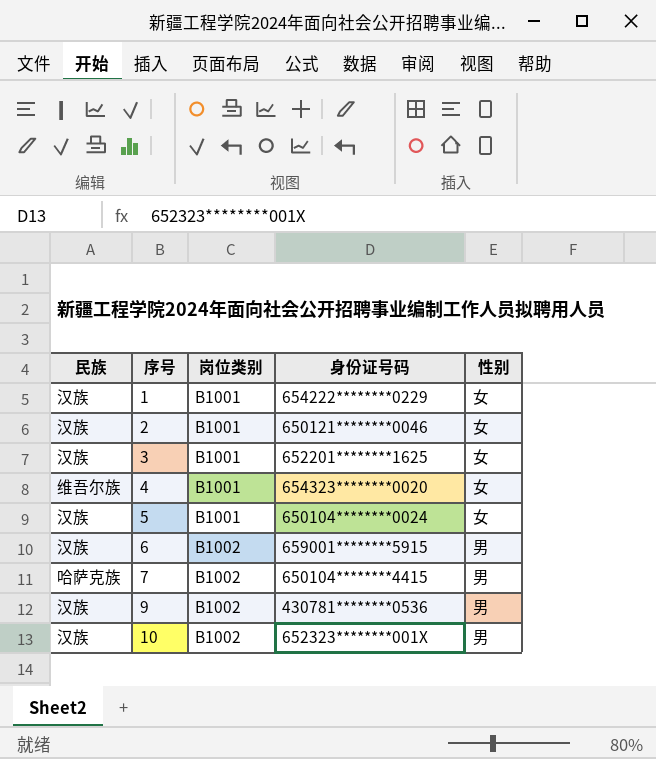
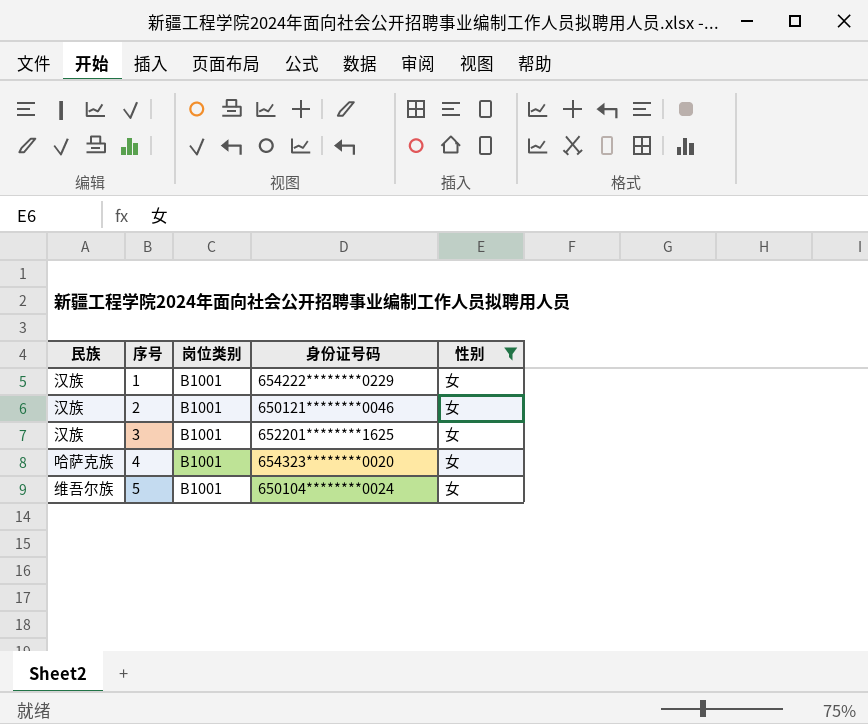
filter: none -> 性别 = 女
4 | 民族: 维吾尔族 -> 哈萨克族
5 | 民族: 汉族 -> 维吾尔族

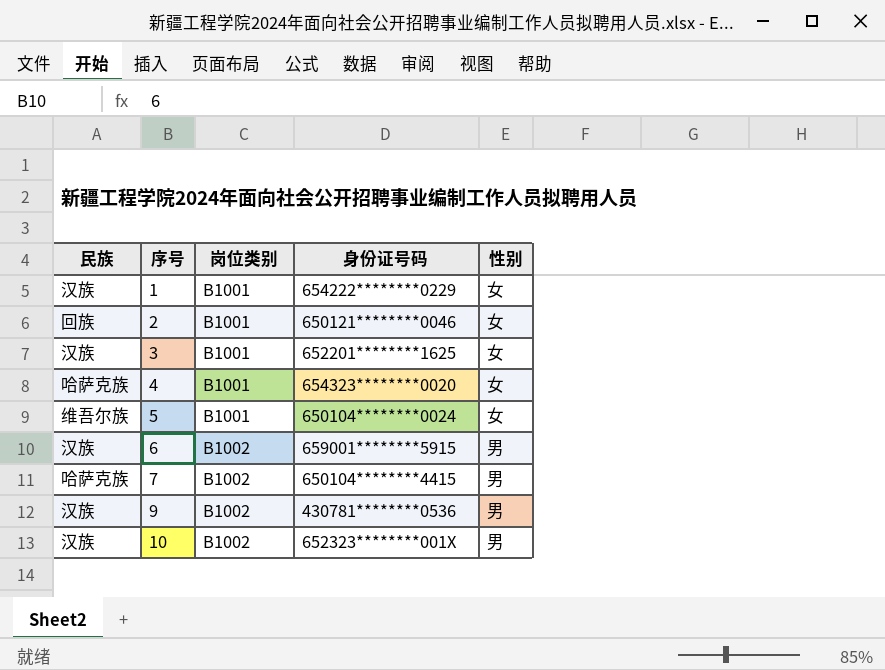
filter: 性别 = 女 -> none
2 | 民族: 汉族 -> 回族

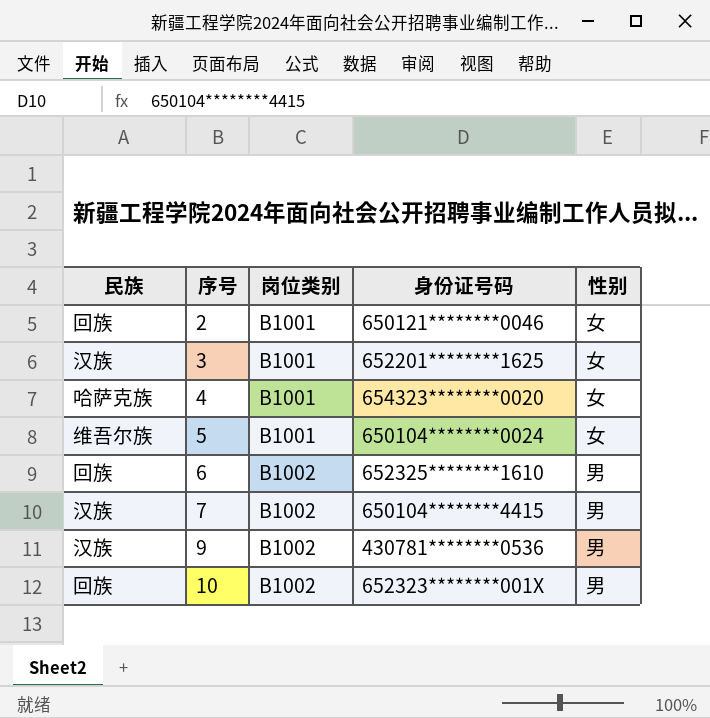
row 1: 汉族 | B1001 | 654222********0229 | 女 -> none
6 | 民族: 汉族 -> 回族
6 | 身份证号码: 659001********5915 -> 652325********1610
7 | 民族: 哈萨克族 -> 汉族
10 | 民族: 汉族 -> 回族

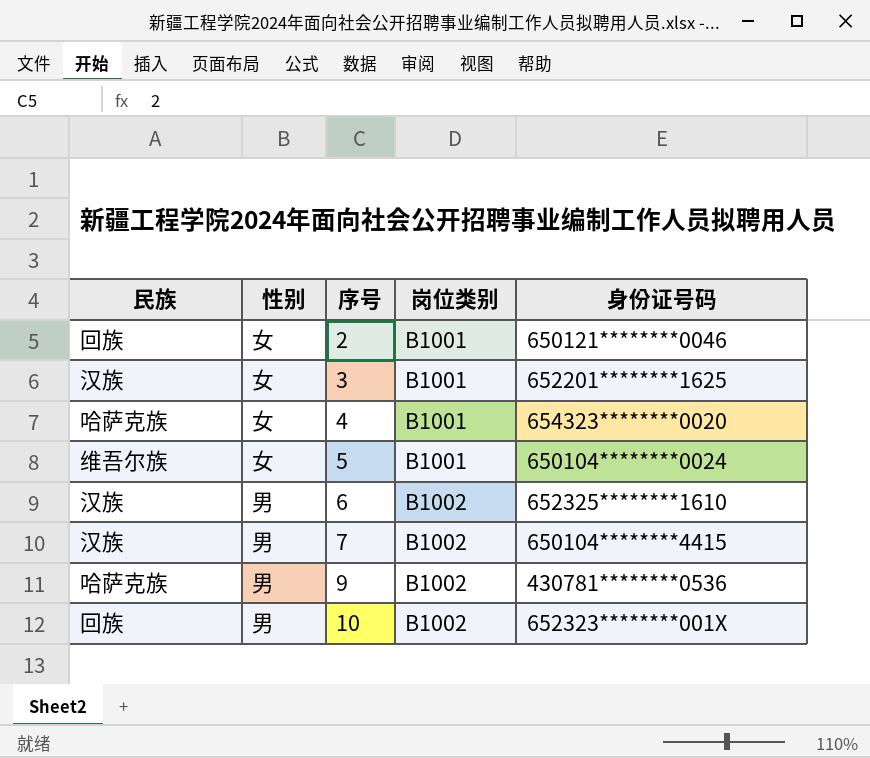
column 性别 | position: 5 -> 2
6 | 民族: 回族 -> 汉族
9 | 民族: 汉族 -> 哈萨克族

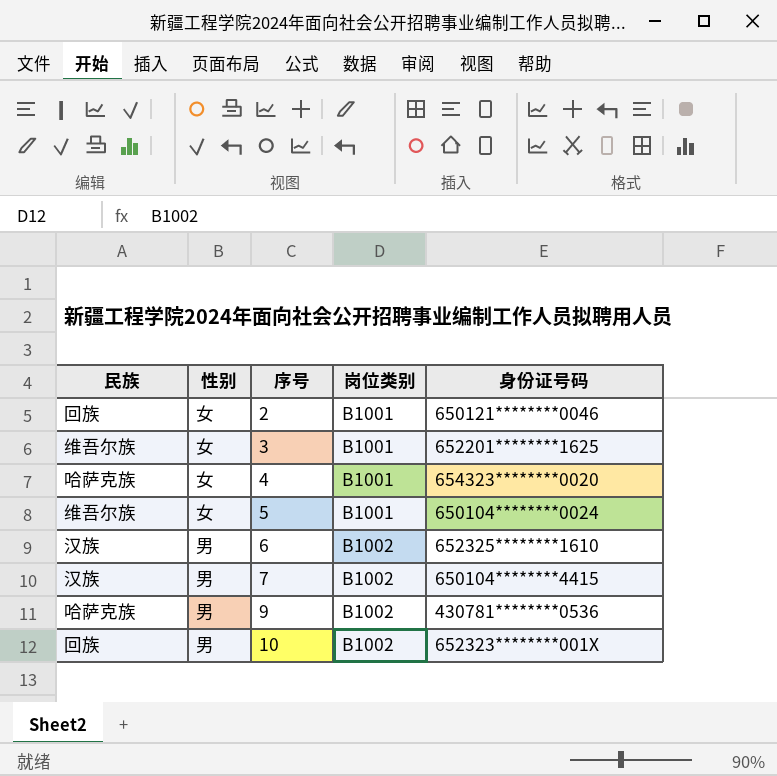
3 | 民族: 汉族 -> 维吾尔族

